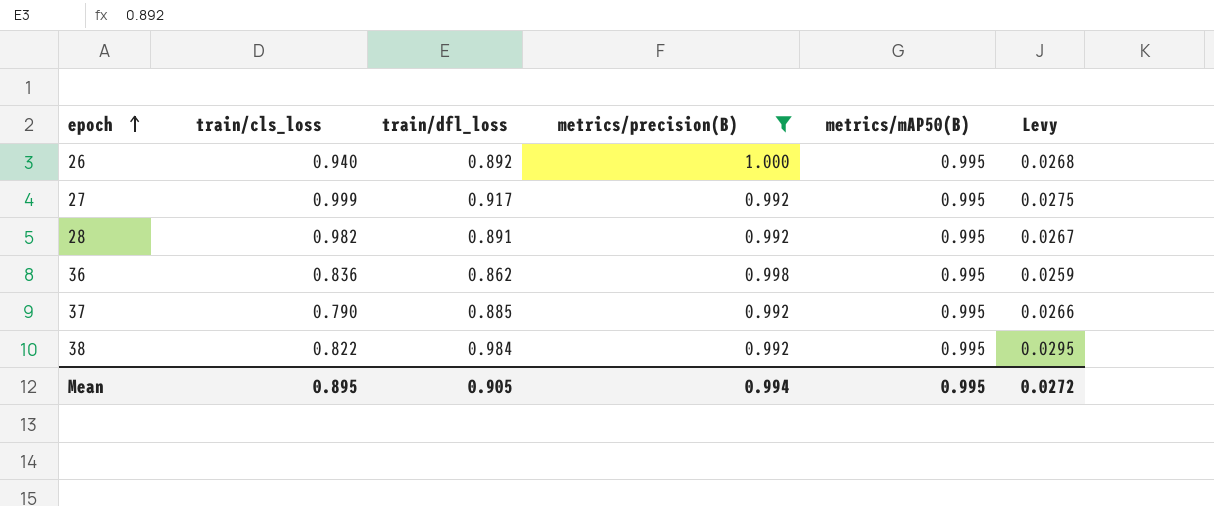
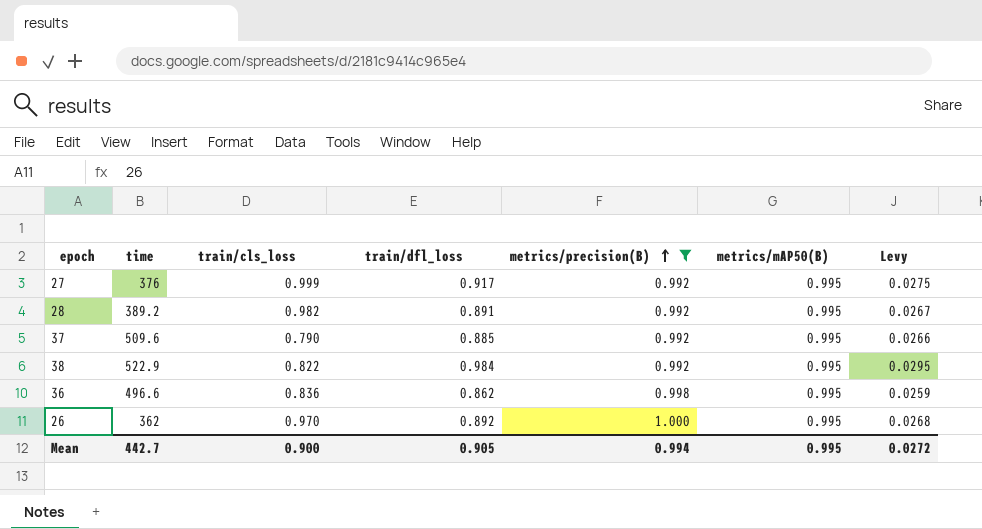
row order: epoch ascending -> metrics/precision(B) ascending
column time | position: none -> 2
26 | train/cls_loss: 0.940 -> 0.970
Mean | train/cls_loss: 0.895 -> 0.900

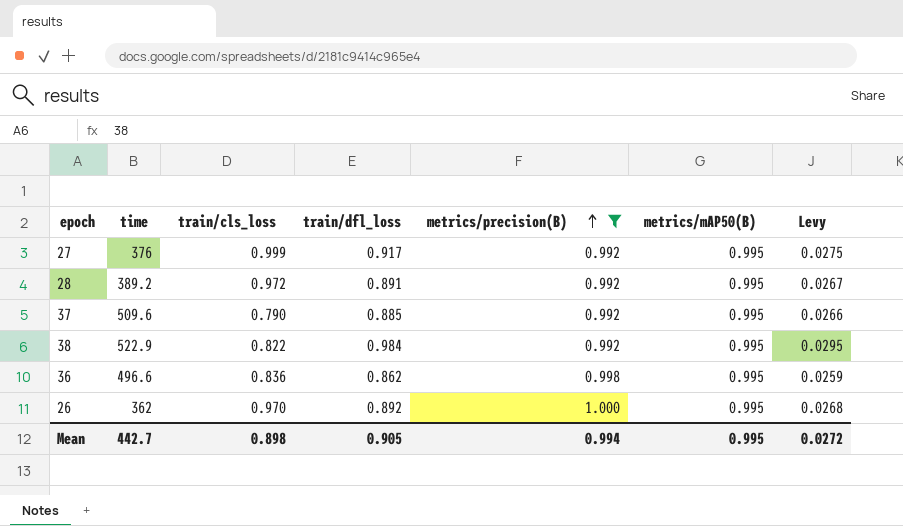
28 | train/cls_loss: 0.982 -> 0.972
Mean | train/cls_loss: 0.900 -> 0.898

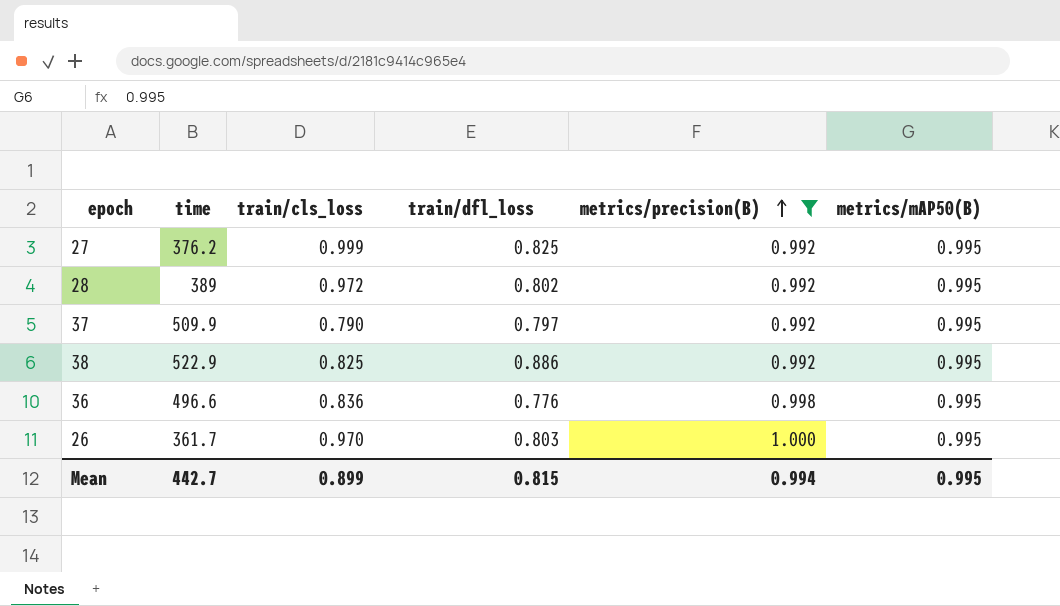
column Levy | formula: [train/dfl_loss] * 0.03 -> none
27 | time: 376 -> 376.2
27 | train/dfl_loss: 0.917 -> 0.825
28 | time: 389.2 -> 389
28 | train/dfl_loss: 0.891 -> 0.802
37 | time: 509.6 -> 509.9
37 | train/dfl_loss: 0.885 -> 0.797
38 | train/cls_loss: 0.822 -> 0.825
38 | train/dfl_loss: 0.984 -> 0.886
36 | train/dfl_loss: 0.862 -> 0.776
26 | time: 362 -> 361.7
26 | train/dfl_loss: 0.892 -> 0.803
Mean | train/cls_loss: 0.898 -> 0.899
Mean | train/dfl_loss: 0.905 -> 0.815

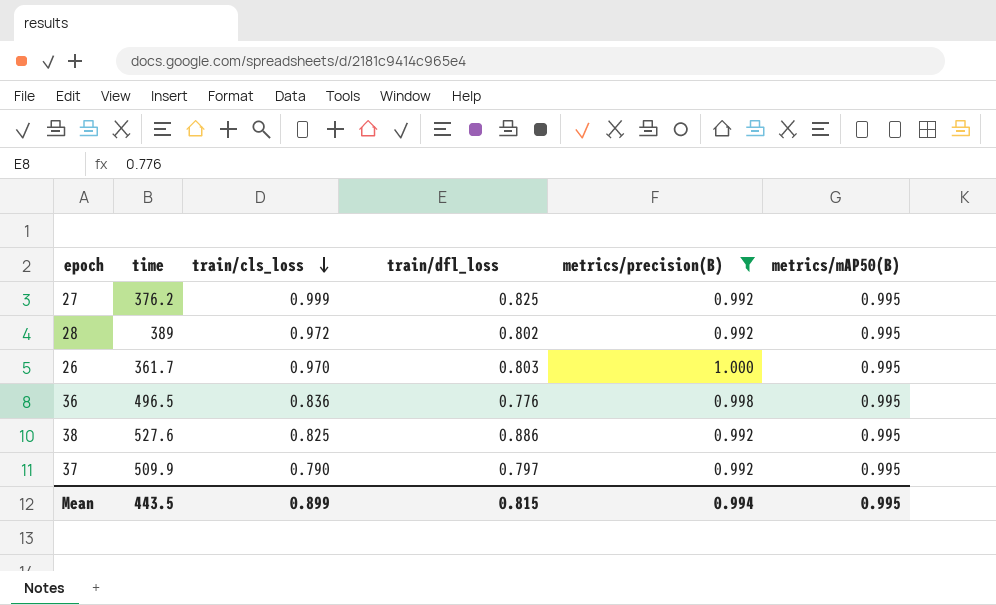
row order: metrics/precision(B) ascending -> train/cls_loss descending
36 | time: 496.6 -> 496.5
38 | time: 522.9 -> 527.6
Mean | time: 442.7 -> 443.5

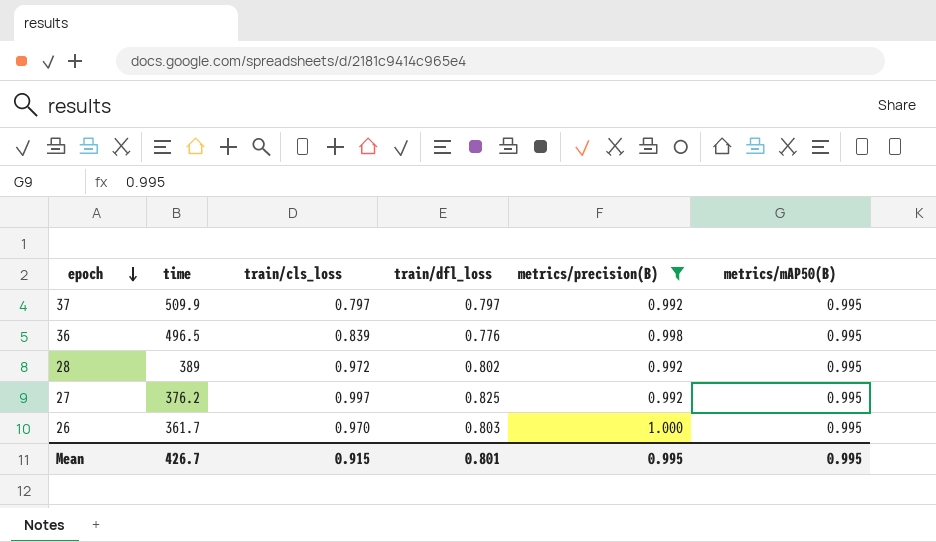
row order: train/cls_loss descending -> epoch descending
row 38: 527.6 | 0.825 | 0.886 | 0.992 | 0.995 -> none
37 | train/cls_loss: 0.790 -> 0.797
36 | train/cls_loss: 0.836 -> 0.839
27 | train/cls_loss: 0.999 -> 0.997
Mean | time: 443.5 -> 426.7
Mean | train/cls_loss: 0.899 -> 0.915
Mean | train/dfl_loss: 0.815 -> 0.801
Mean | metrics/precision(B): 0.994 -> 0.995

